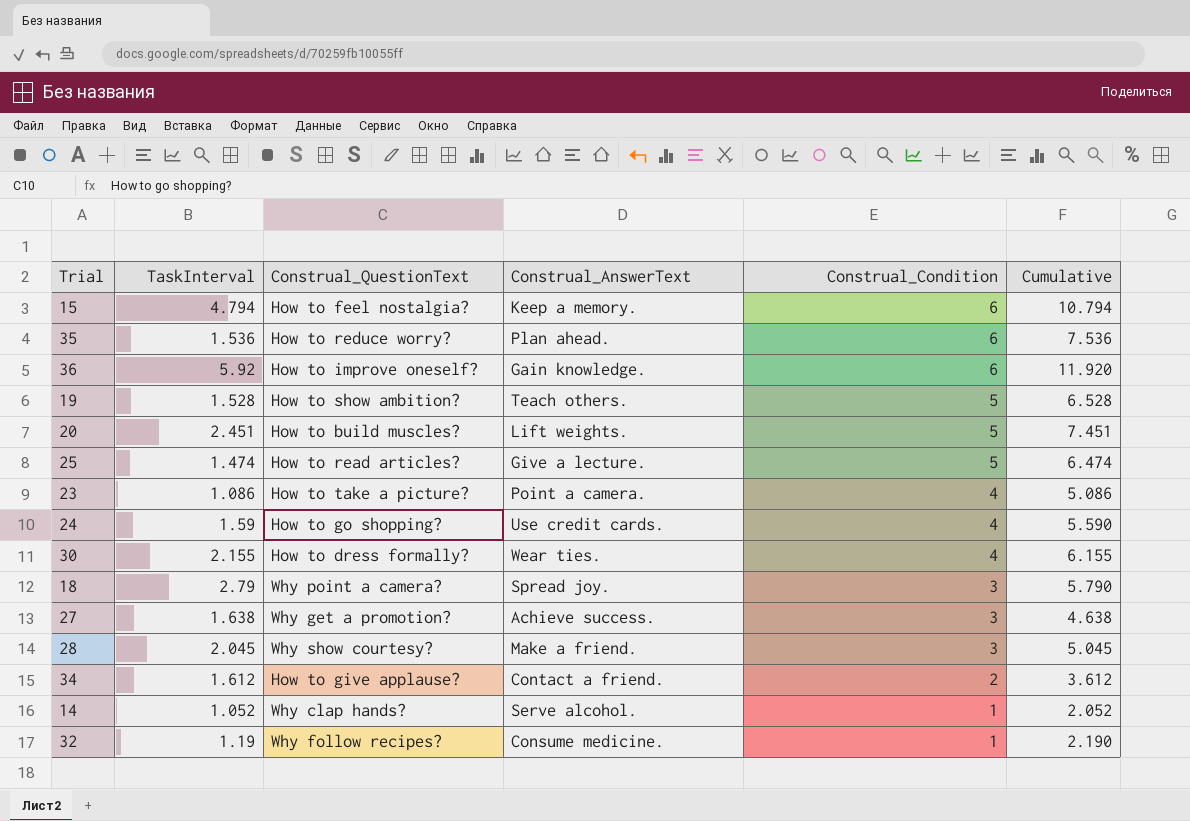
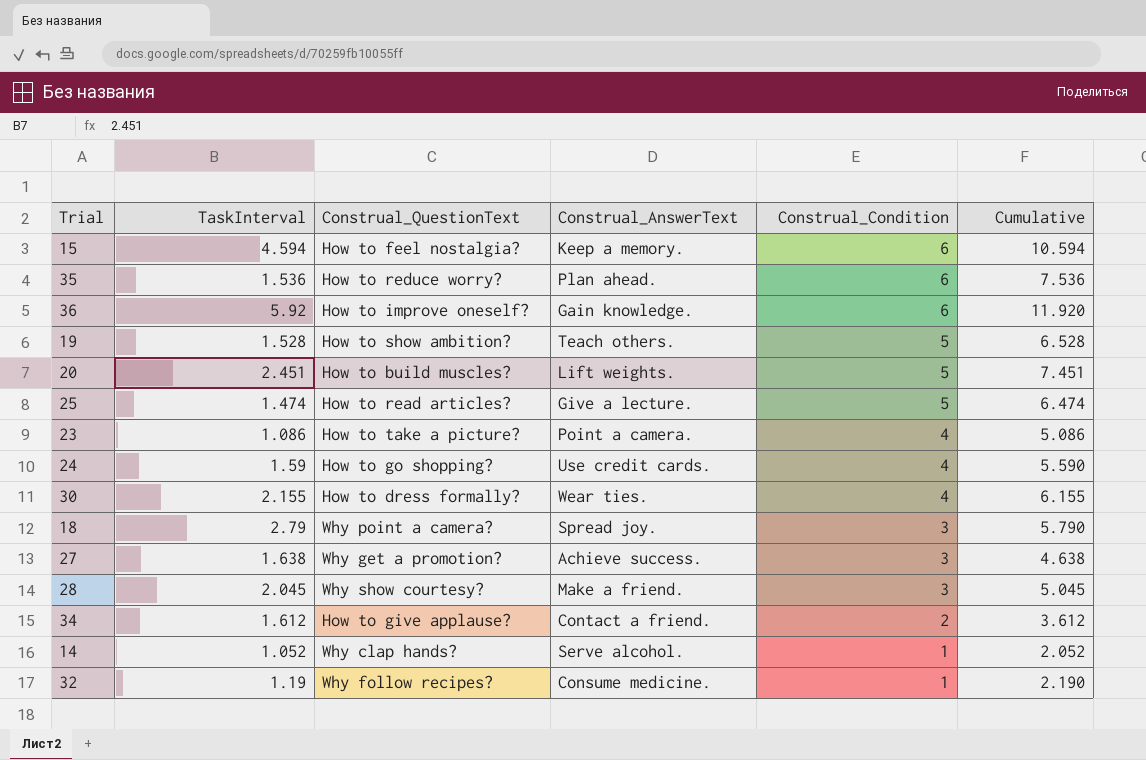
15 | TaskInterval: 4.794 -> 4.594
15 | Cumulative: 10.794 -> 10.594

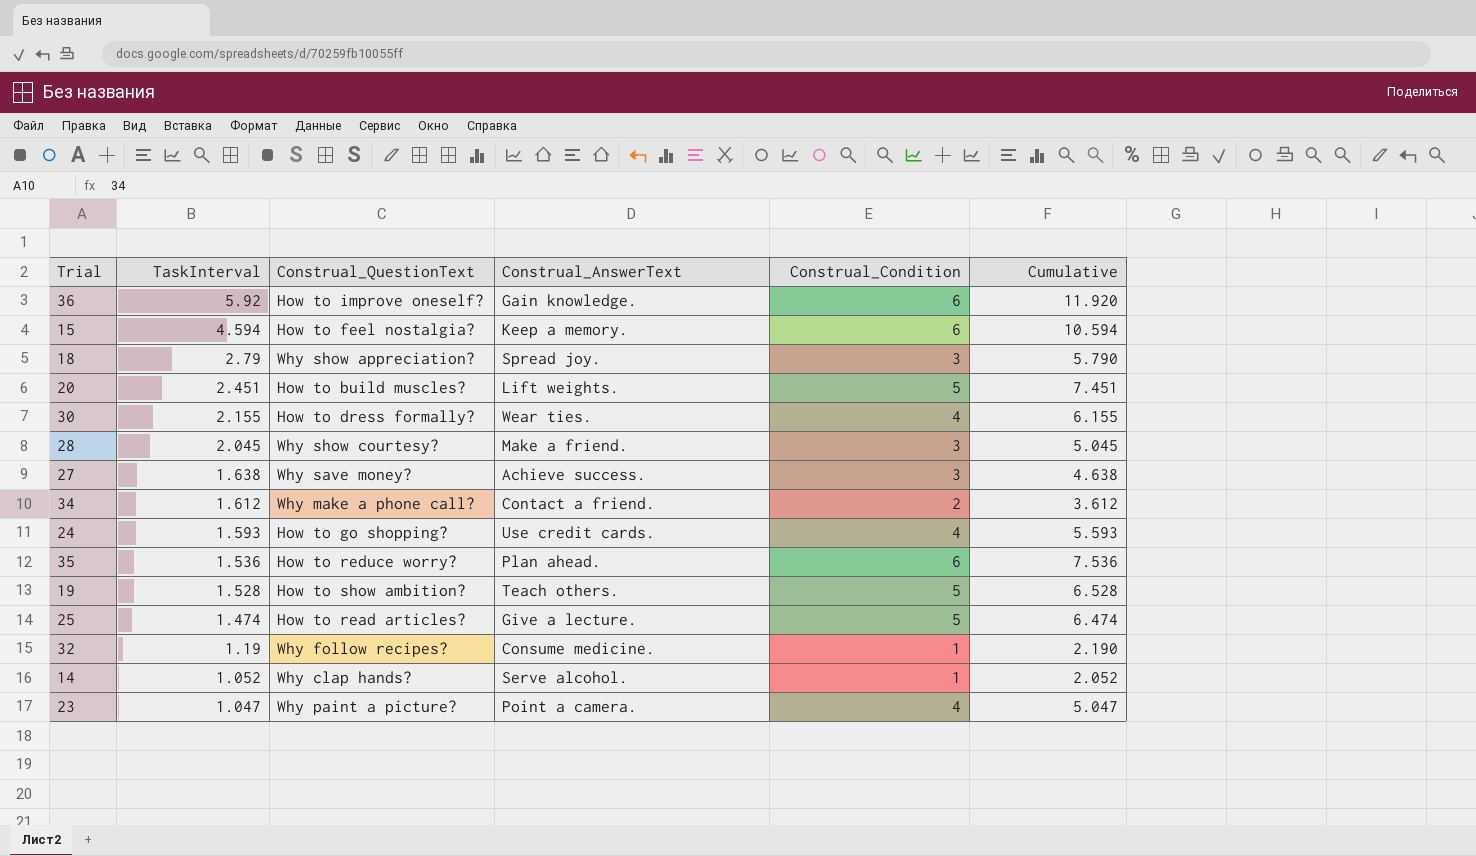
row order: Construal_Condition descending -> TaskInterval descending
18 | Construal_QuestionText: Why point a camera? -> Why show appreciation?
27 | Construal_QuestionText: Why get a promotion? -> Why save money?
34 | Construal_QuestionText: How to give applause? -> Why make a phone call?
24 | TaskInterval: 1.59 -> 1.593
24 | Cumulative: 5.590 -> 5.593
23 | TaskInterval: 1.086 -> 1.047
23 | Construal_QuestionText: How to take a picture? -> Why paint a picture?
23 | Cumulative: 5.086 -> 5.047

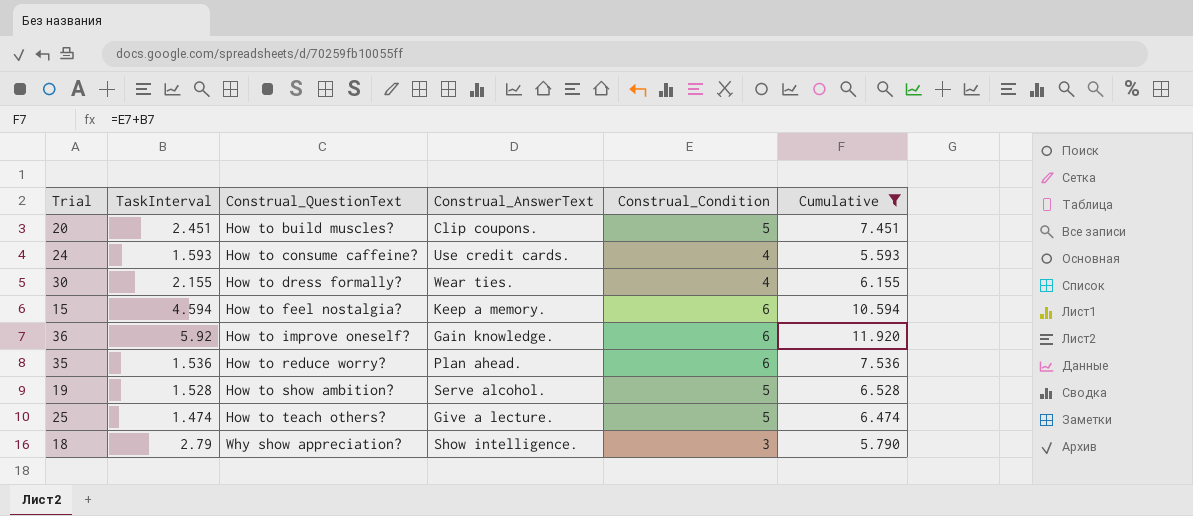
filter: none -> Cumulative >= 5.593
row order: TaskInterval descending -> Construal_QuestionText ascending
20 | Construal_AnswerText: Lift weights. -> Clip coupons.
24 | Construal_QuestionText: How to go shopping? -> How to consume caffeine?
19 | Construal_AnswerText: Teach others. -> Serve alcohol.
25 | Construal_QuestionText: How to read articles? -> How to teach others?
18 | Construal_AnswerText: Spread joy. -> Show intelligence.

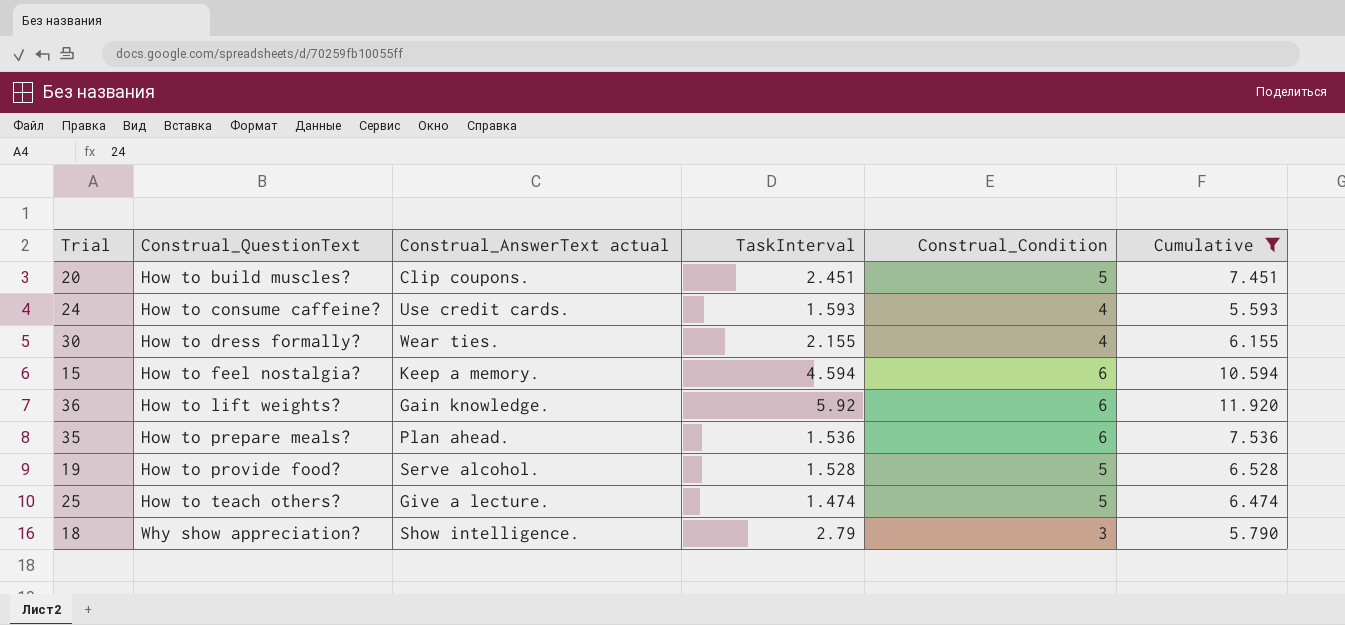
column name: Construal_AnswerText -> Construal_AnswerText actual
column TaskInterval | position: 2 -> 4
36 | Construal_QuestionText: How to improve oneself? -> How to lift weights?
35 | Construal_QuestionText: How to reduce worry? -> How to prepare meals?
19 | Construal_QuestionText: How to show ambition? -> How to provide food?

